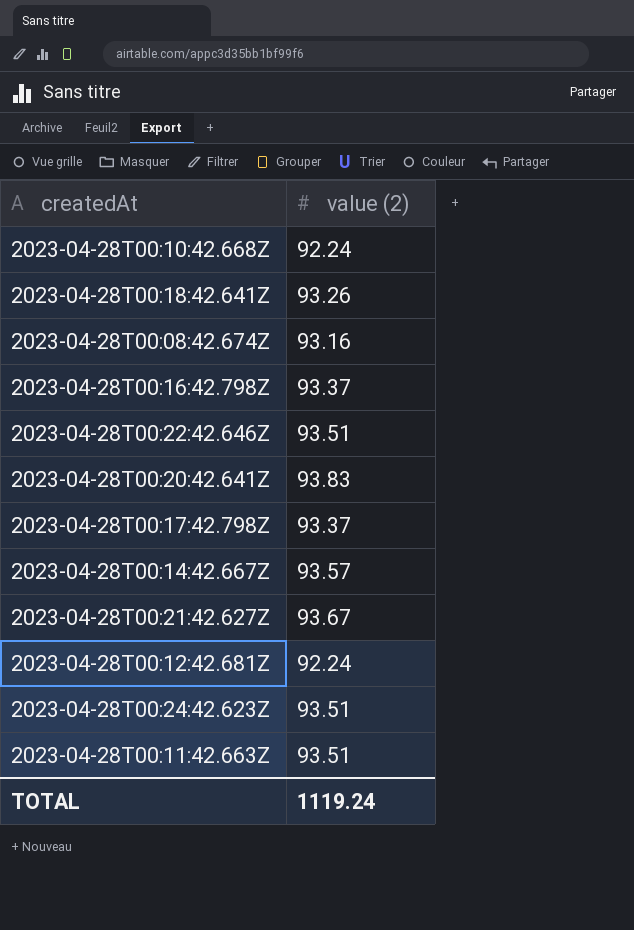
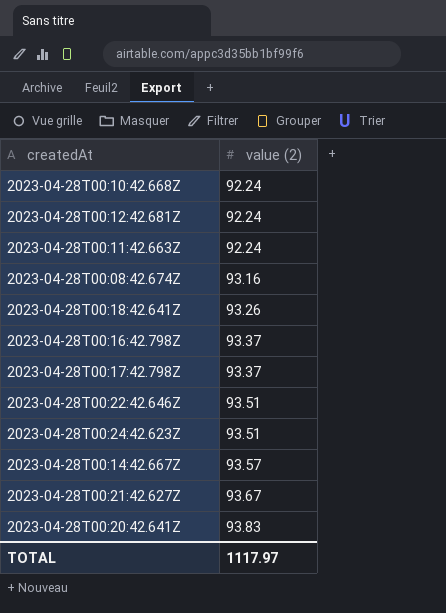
row order: none -> value (2) ascending
2023-04-28T00:11:42.663Z | value (2): 93.51 -> 92.24
TOTAL | value (2): 1119.24 -> 1117.97

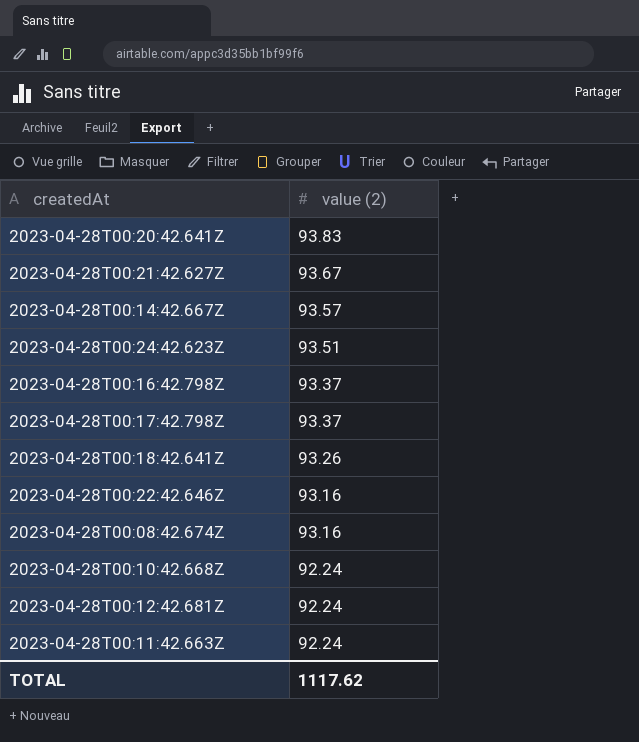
row order: value (2) ascending -> value (2) descending
2023-04-28T00:22:42.646Z | value (2): 93.51 -> 93.16
TOTAL | value (2): 1117.97 -> 1117.62

